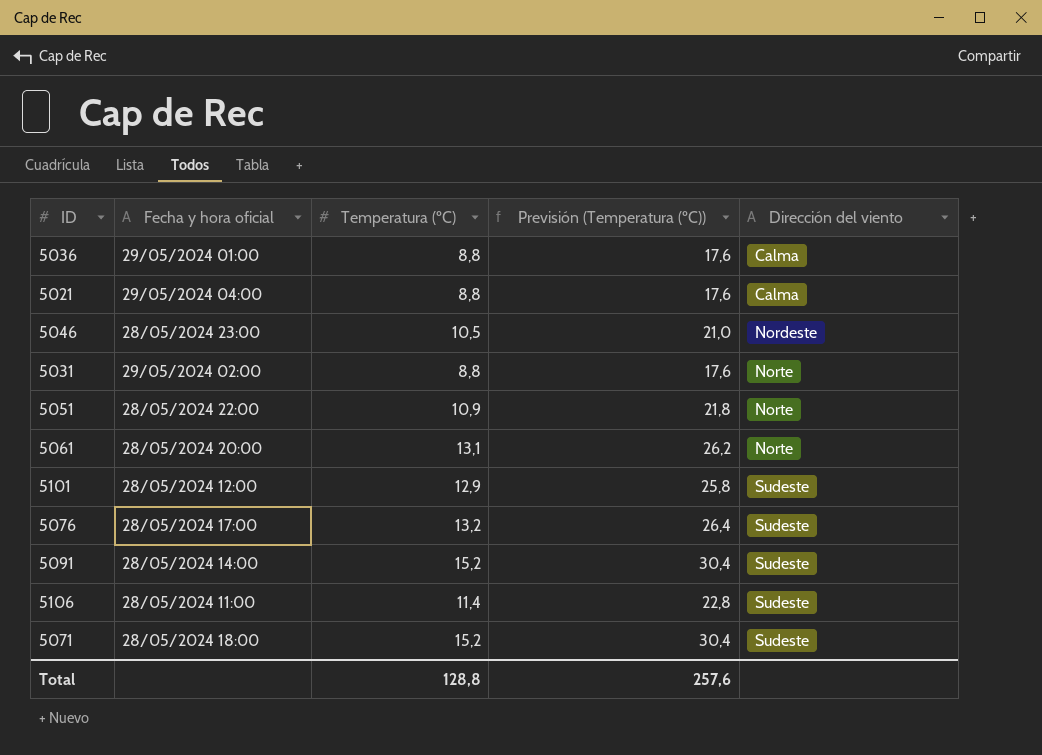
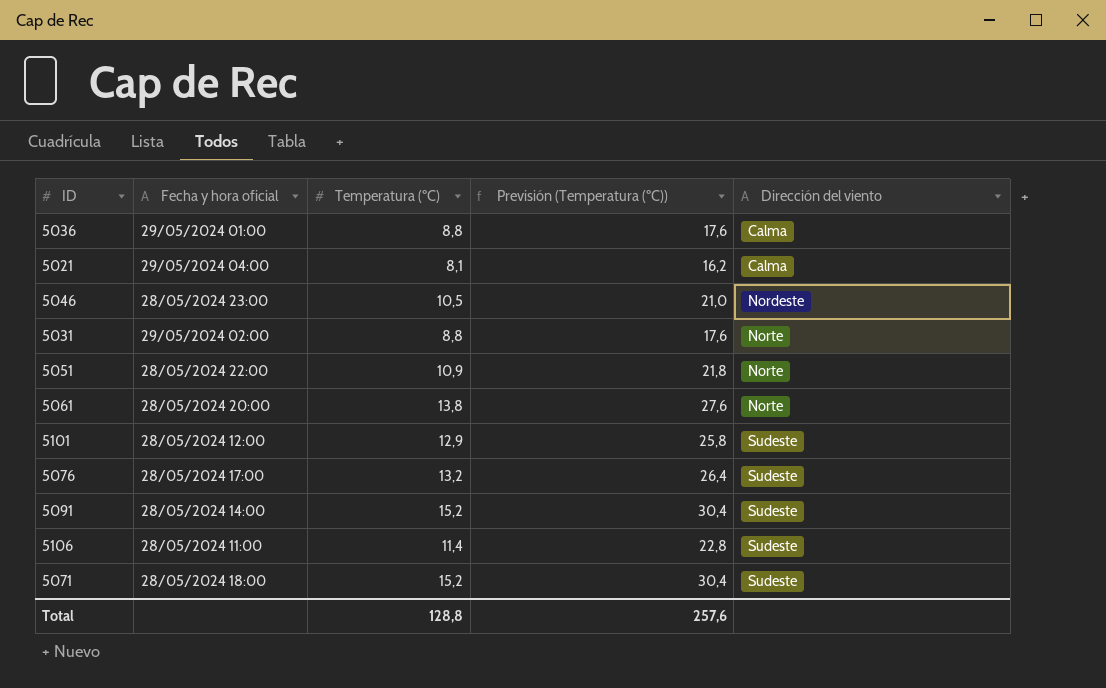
5021 | Temperatura (ºC): 8,8 -> 8,1
5021 | Previsión (Temperatura (ºC)): 17,6 -> 16,2
5061 | Temperatura (ºC): 13,1 -> 13,8
5061 | Previsión (Temperatura (ºC)): 26,2 -> 27,6

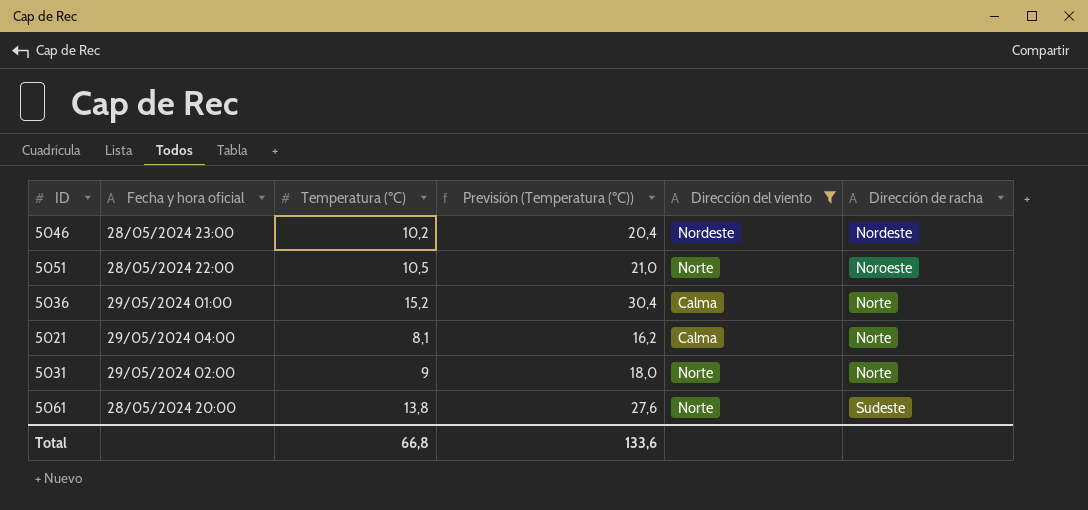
filter: none -> Dirección del viento != Sudeste
row order: Dirección del viento ascending -> Dirección de racha ascending
column Dirección de racha | position: none -> 6
5046 | Temperatura (ºC): 10,5 -> 10,2
5046 | Previsión (Temperatura (ºC)): 21,0 -> 20,4
5051 | Temperatura (ºC): 10,9 -> 10,5
5051 | Previsión (Temperatura (ºC)): 21,8 -> 21,0
5036 | Temperatura (ºC): 8,8 -> 15,2
5036 | Previsión (Temperatura (ºC)): 17,6 -> 30,4
5031 | Temperatura (ºC): 8,8 -> 9
5031 | Previsión (Temperatura (ºC)): 17,6 -> 18,0
Total | Temperatura (ºC): 128,8 -> 66,8
Total | Previsión (Temperatura (ºC)): 257,6 -> 133,6

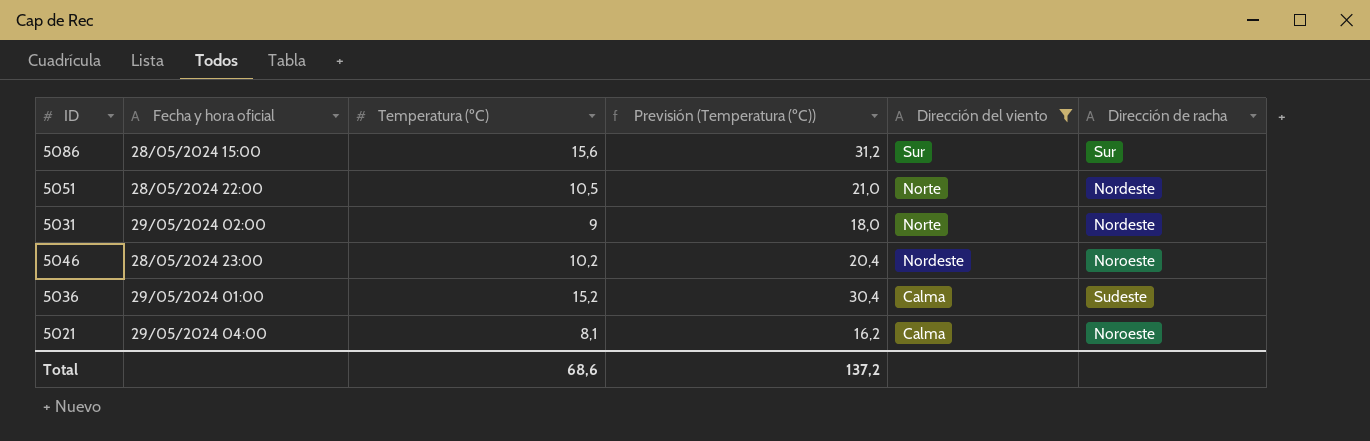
row order: Dirección de racha ascending -> Dirección del viento descending
row 5061: 28/05/2024 20:00 | 13,8 | 27,6 | Norte | Sudeste -> none
row 5086: none -> 28/05/2024 15:00 | 15,6 | 31,2 | Sur | Sur
5051 | Dirección de racha: Noroeste -> Nordeste
5031 | Dirección de racha: Norte -> Nordeste
5046 | Dirección de racha: Nordeste -> Noroeste
5036 | Dirección de racha: Norte -> Sudeste
5021 | Dirección de racha: Norte -> Noroeste
Total | Temperatura (ºC): 66,8 -> 68,6
Total | Previsión (Temperatura (ºC)): 133,6 -> 137,2

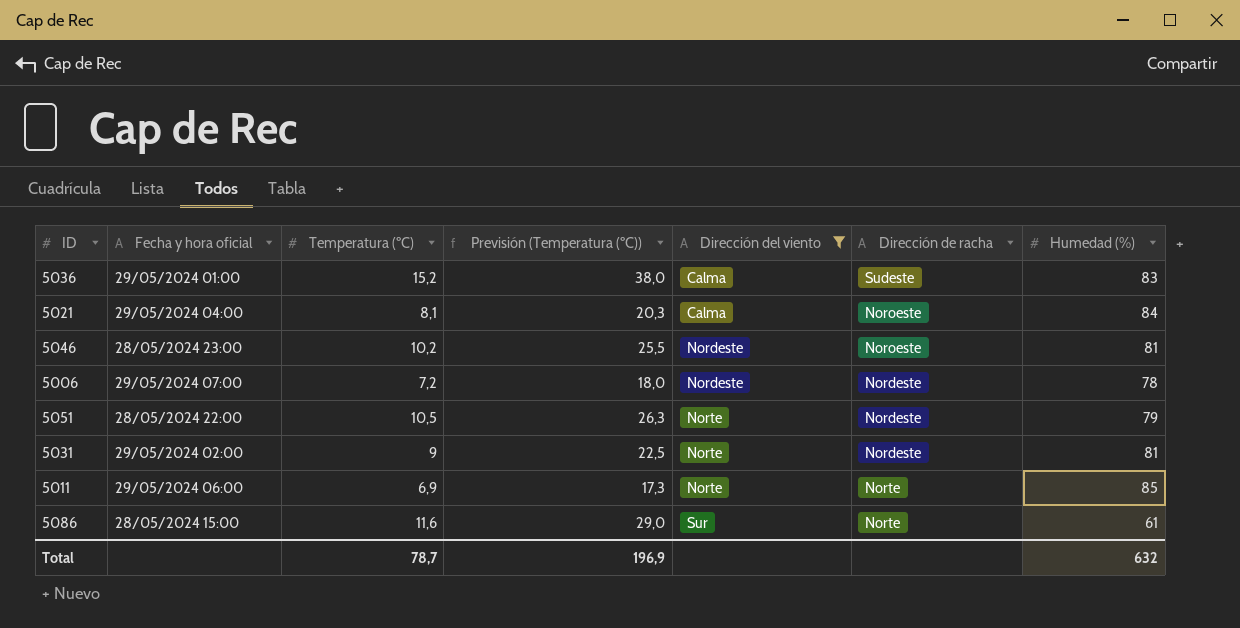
row order: Dirección del viento descending -> Dirección del viento ascending
column Previsión (Temperatura (ºC)) | formula: [Temperatura (ºC)] * 2 -> [Temperatura (ºC)] * 2,5
column Humedad (%) | position: none -> 7
row 5006: none -> 29/05/2024 07:00 | 7,2 | 18,0 | Nordeste | Nordeste | 78
row 5011: none -> 29/05/2024 06:00 | 6,9 | 17,3 | Norte | Norte | 85
5086 | Temperatura (ºC): 15,6 -> 11,6
5086 | Dirección de racha: Sur -> Norte
Total | Temperatura (ºC): 68,6 -> 78,7
Total | Previsión (Temperatura (ºC)): 137,2 -> 196,9

